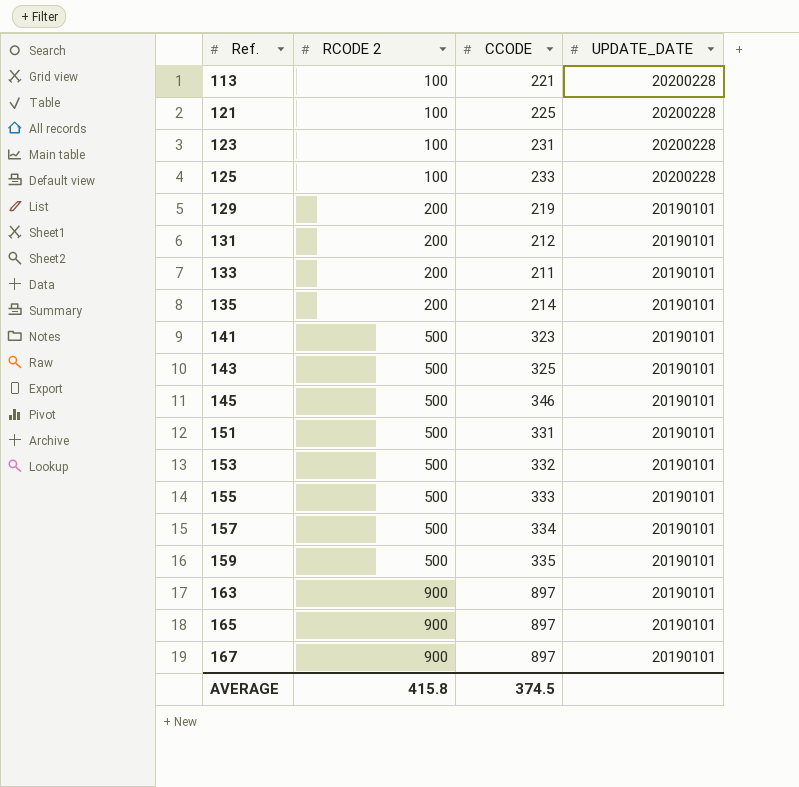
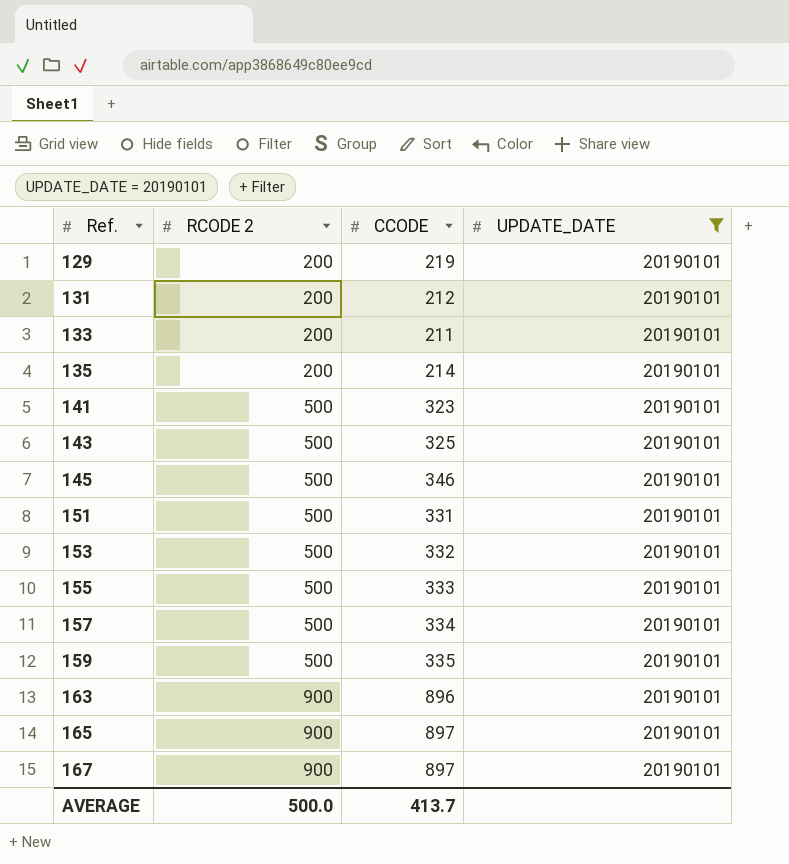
filter: none -> UPDATE_DATE = 20190101
163 | CCODE: 897 -> 896
AVERAGE | RCODE 2: 415.8 -> 500.0
AVERAGE | CCODE: 374.5 -> 413.7

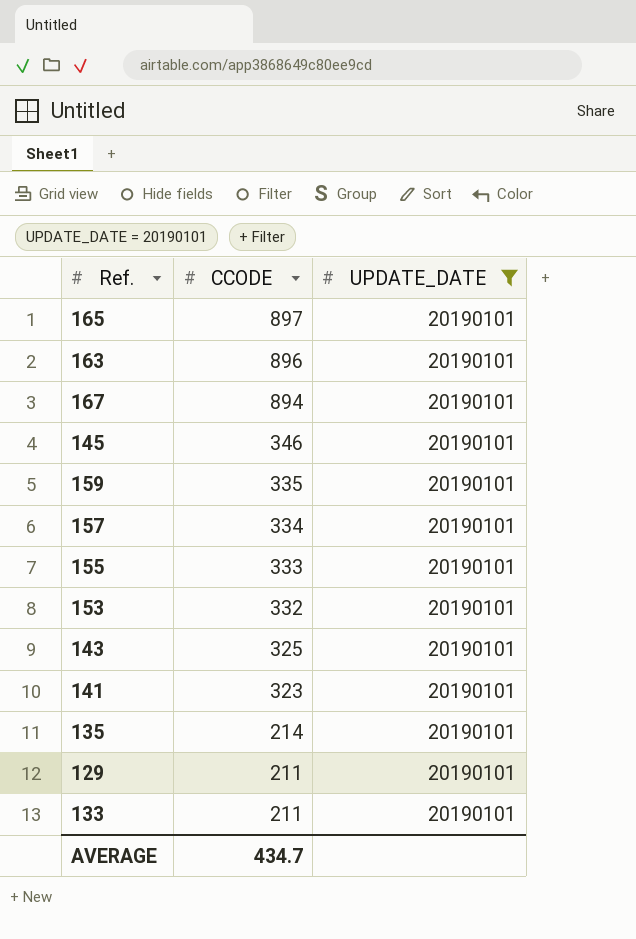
row order: Ref. ascending -> CCODE descending
column RCODE 2 | position: 2 -> none
row 131: 200 | 212 | 20190101 -> none
row 151: 500 | 331 | 20190101 -> none
167 | CCODE: 897 -> 894
129 | CCODE: 219 -> 211
AVERAGE | CCODE: 413.7 -> 434.7

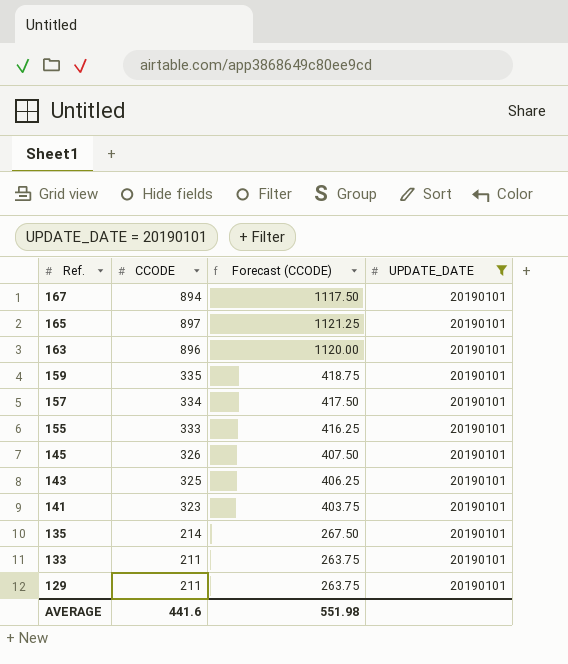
row order: CCODE descending -> Ref. descending
column Forecast (CCODE) | formula: none -> [CCODE] * 1.25
row 153: 332 | 20190101 -> none
145 | CCODE: 346 -> 326
AVERAGE | CCODE: 434.7 -> 441.6

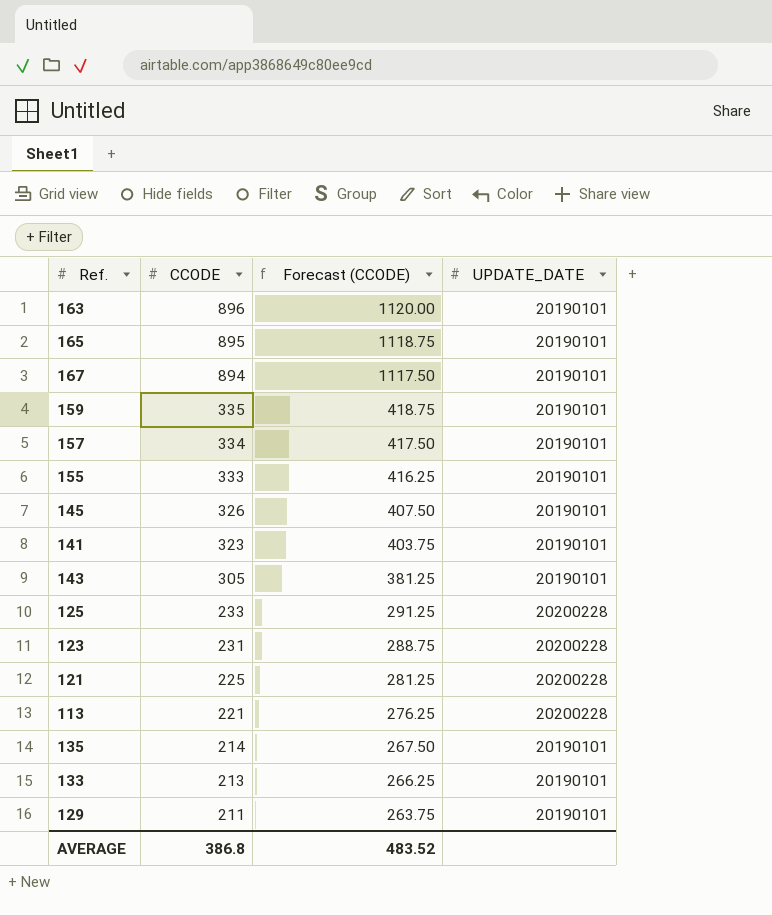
filter: UPDATE_DATE = 20190101 -> none
row order: Ref. descending -> CCODE descending
165 | CCODE: 897 -> 895
165 | Forecast (CCODE): 1121.25 -> 1118.75
143 | CCODE: 325 -> 305
143 | Forecast (CCODE): 406.25 -> 381.25
133 | CCODE: 211 -> 213
133 | Forecast (CCODE): 263.75 -> 266.25
AVERAGE | CCODE: 441.6 -> 386.8
AVERAGE | Forecast (CCODE): 551.98 -> 483.52

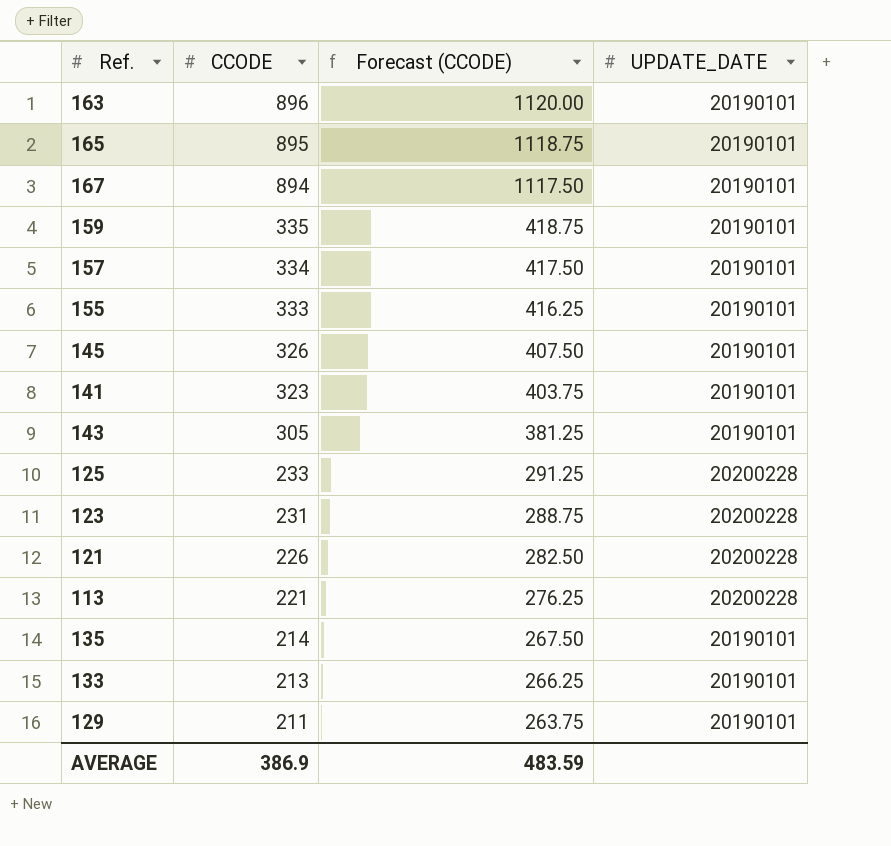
121 | CCODE: 225 -> 226
121 | Forecast (CCODE): 281.25 -> 282.50
AVERAGE | CCODE: 386.8 -> 386.9
AVERAGE | Forecast (CCODE): 483.52 -> 483.59

